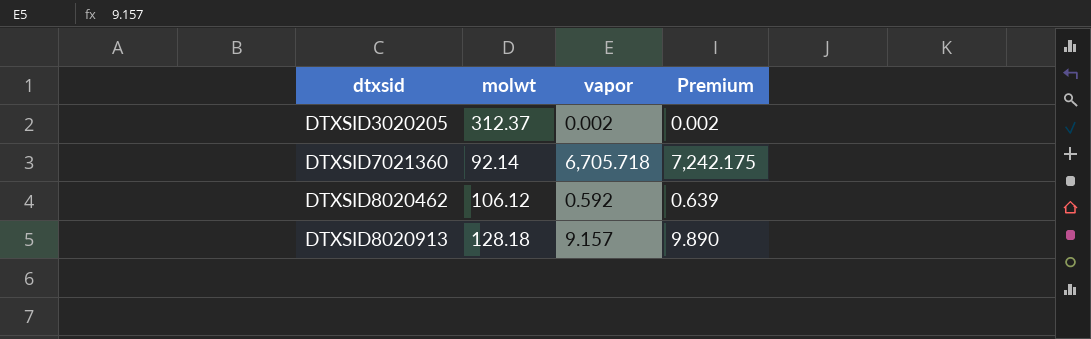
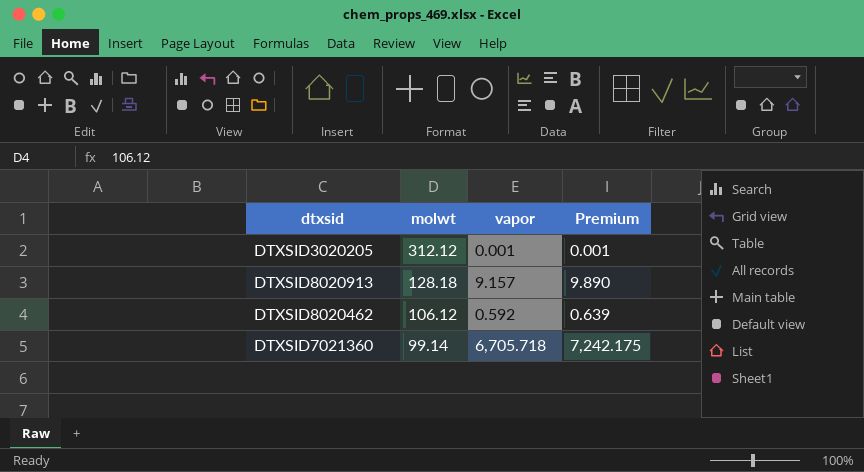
row order: dtxsid ascending -> molwt descending
DTXSID3020205 | molwt: 312.37 -> 312.12
DTXSID3020205 | vapor: 0.002 -> 0.001
DTXSID3020205 | Premium: 0.002 -> 0.001
DTXSID7021360 | molwt: 92.14 -> 99.14

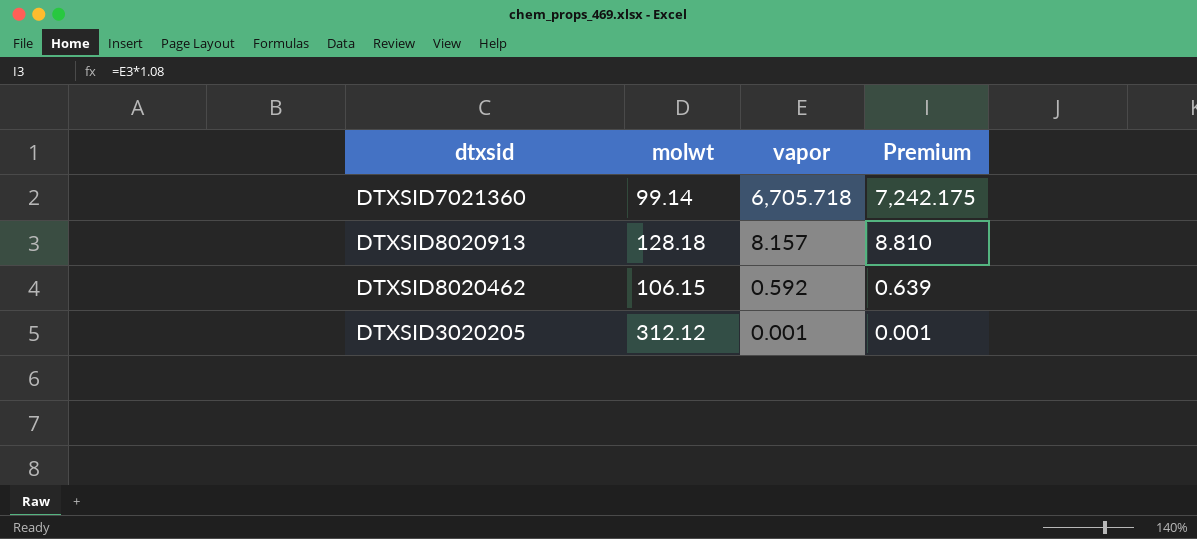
row order: molwt descending -> vapor descending
DTXSID8020913 | vapor: 9.157 -> 8.157
DTXSID8020913 | Premium: 9.890 -> 8.810
DTXSID8020462 | molwt: 106.12 -> 106.15

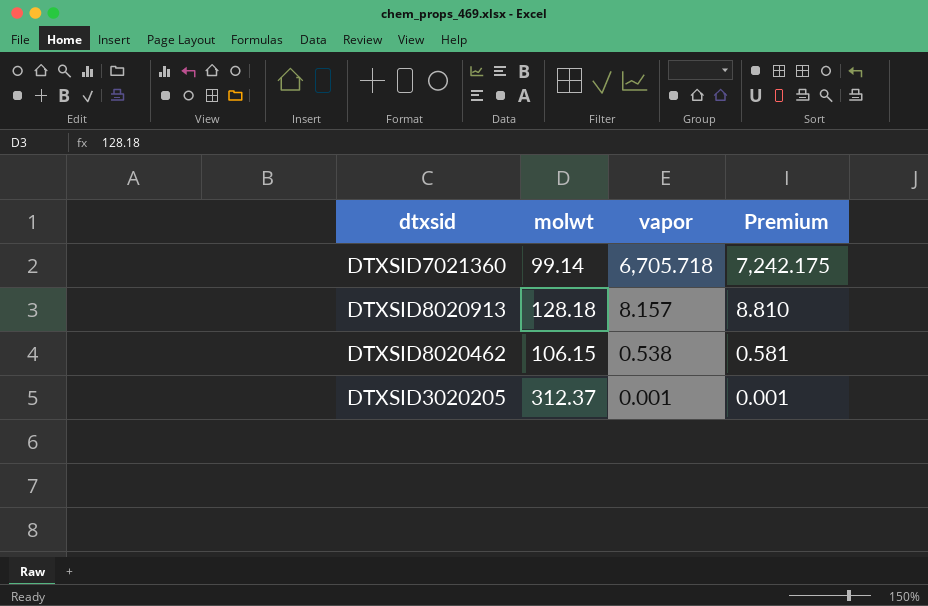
DTXSID8020462 | vapor: 0.592 -> 0.538
DTXSID8020462 | Premium: 0.639 -> 0.581
DTXSID3020205 | molwt: 312.12 -> 312.37

